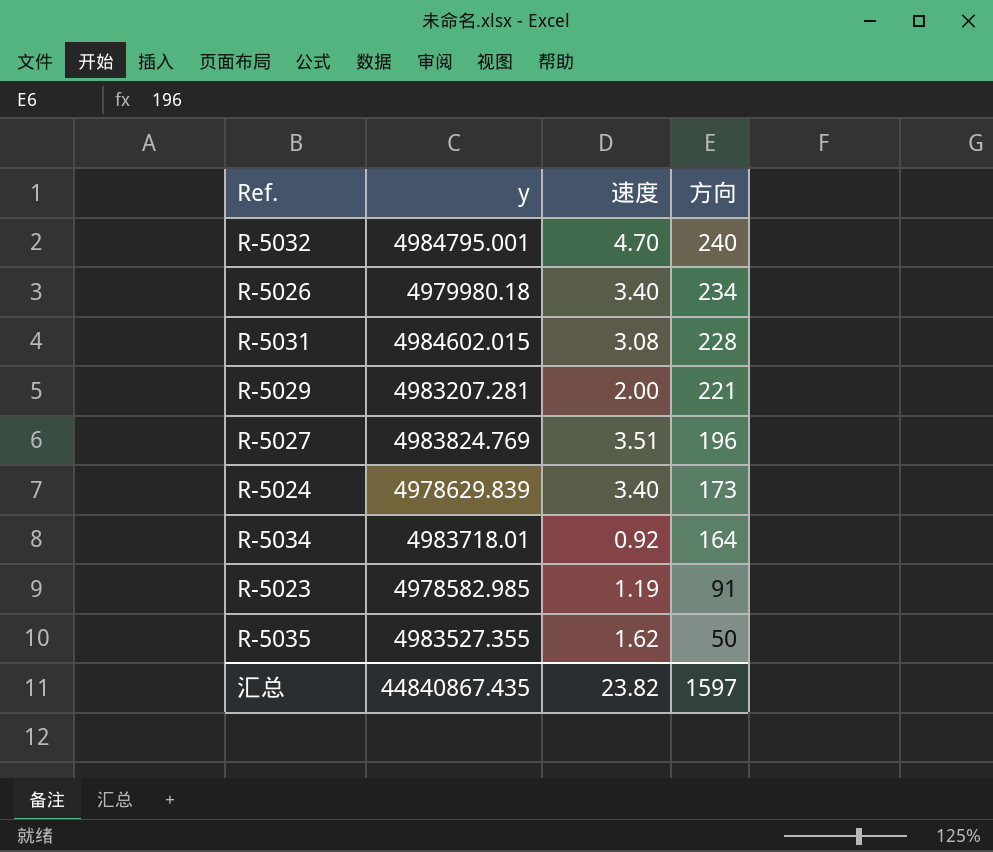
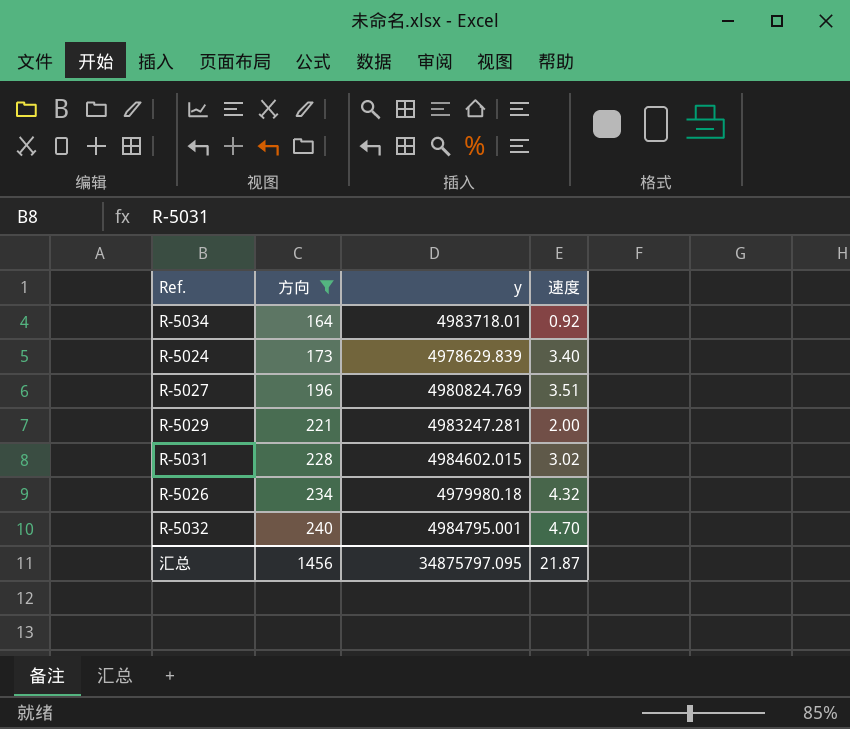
filter: none -> 方向 >= 164
row order: 方向 descending -> 方向 ascending
column 方向 | position: 4 -> 2
R-5027 | y: 4983824.769 -> 4980824.769
R-5029 | y: 4983207.281 -> 4983247.281
R-5031 | 速度: 3.08 -> 3.02
R-5026 | 速度: 3.40 -> 4.32
汇总 | 方向: 1597 -> 1456
汇总 | y: 44840867.435 -> 34875797.095
汇总 | 速度: 23.82 -> 21.87

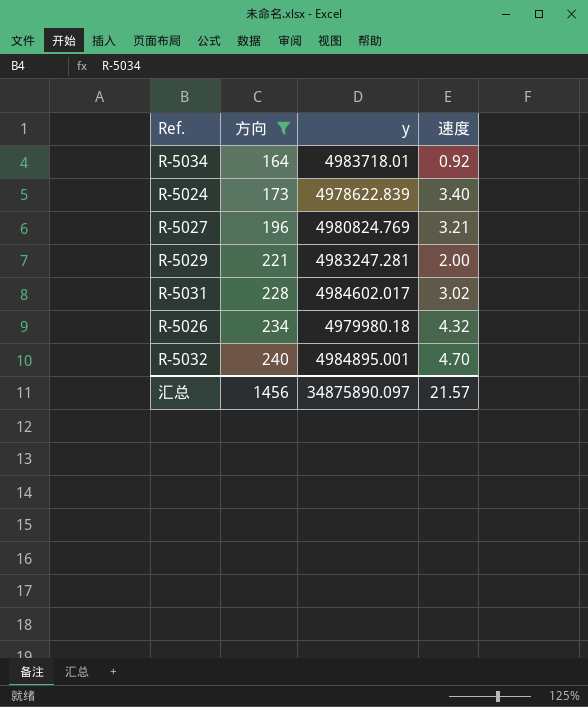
R-5024 | y: 4978629.839 -> 4978622.839
R-5027 | 速度: 3.51 -> 3.21
R-5031 | y: 4984602.015 -> 4984602.017
R-5032 | y: 4984795.001 -> 4984895.001
汇总 | y: 34875797.095 -> 34875890.097
汇总 | 速度: 21.87 -> 21.57

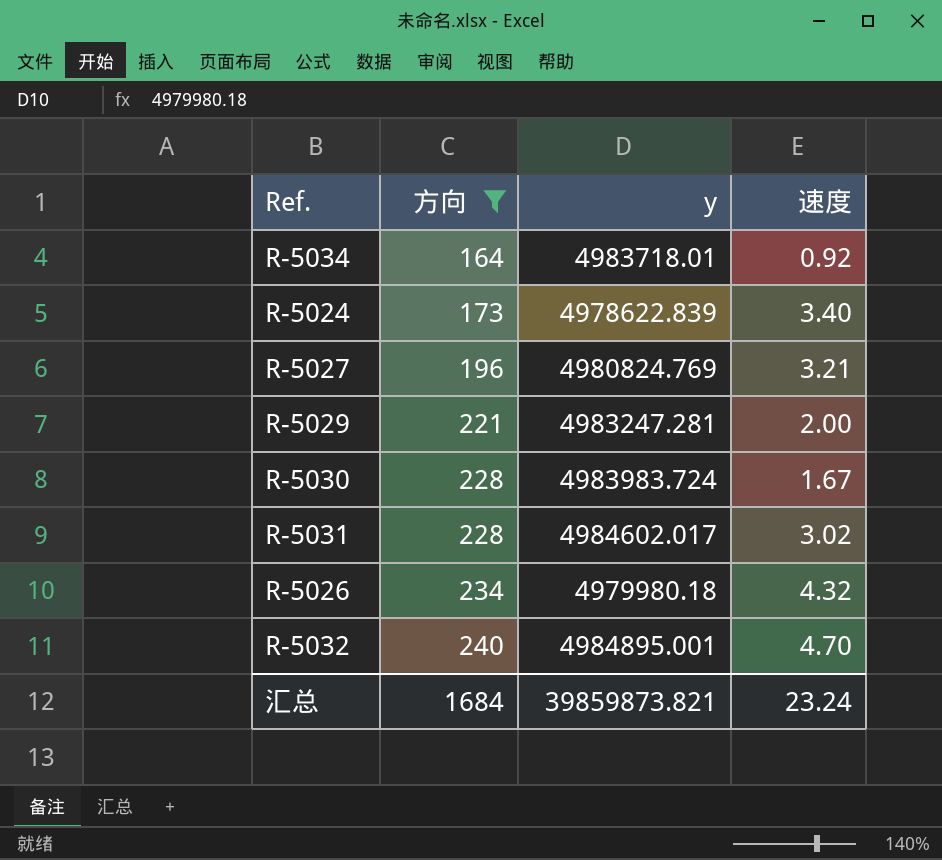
row R-5030: none -> 228 | 4983983.724 | 1.67
汇总 | 方向: 1456 -> 1684
汇总 | y: 34875890.097 -> 39859873.821
汇总 | 速度: 21.57 -> 23.24

